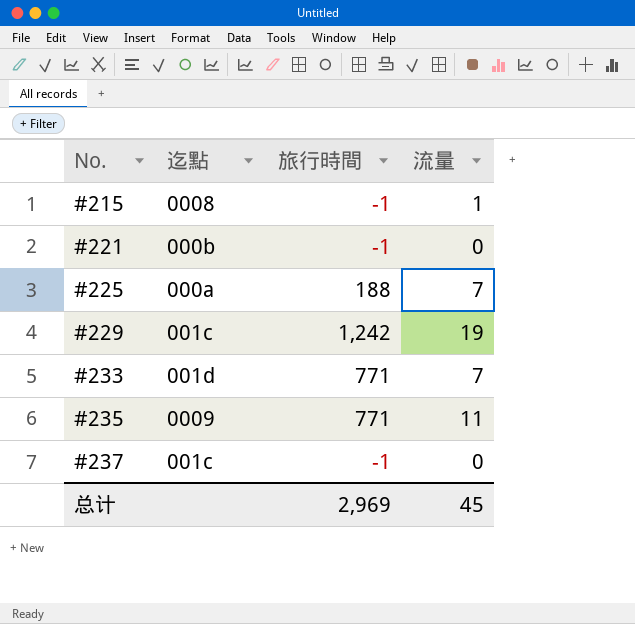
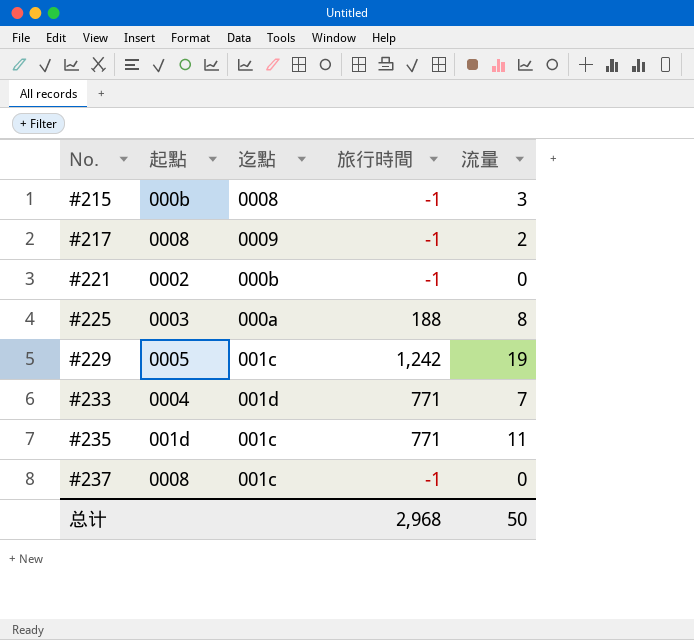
column 起點 | position: none -> 2
#215 | 流量: 1 -> 3
row #217: none -> 0008 | 0009 | -1 | 2
#225 | 流量: 7 -> 8
#235 | 迄點: 0009 -> 001c
总计 | 旅行時間: 2,969 -> 2,968
总计 | 流量: 45 -> 50

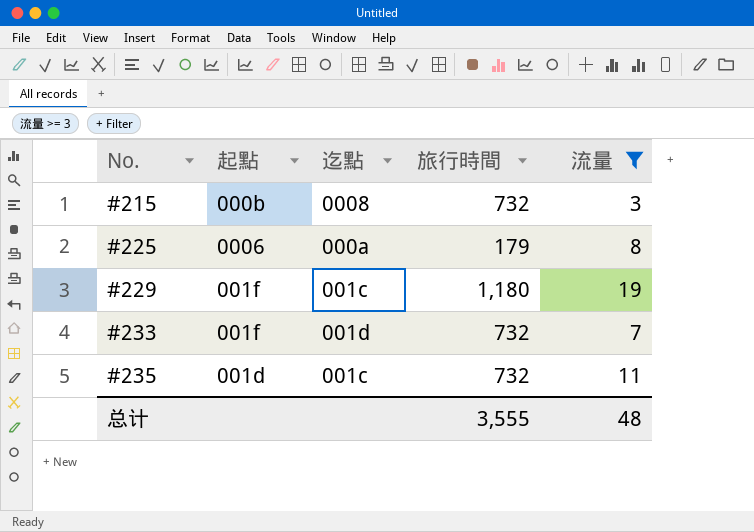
filter: none -> 流量 >= 3
#215 | 旅行時間: -1 -> 732
#225 | 起點: 0003 -> 0006
#225 | 旅行時間: 188 -> 179
#229 | 起點: 0005 -> 001f
#229 | 旅行時間: 1,242 -> 1,180
#233 | 起點: 0004 -> 001f
#233 | 旅行時間: 771 -> 732
#235 | 旅行時間: 771 -> 732
总计 | 旅行時間: 2,968 -> 3,555
总计 | 流量: 50 -> 48

